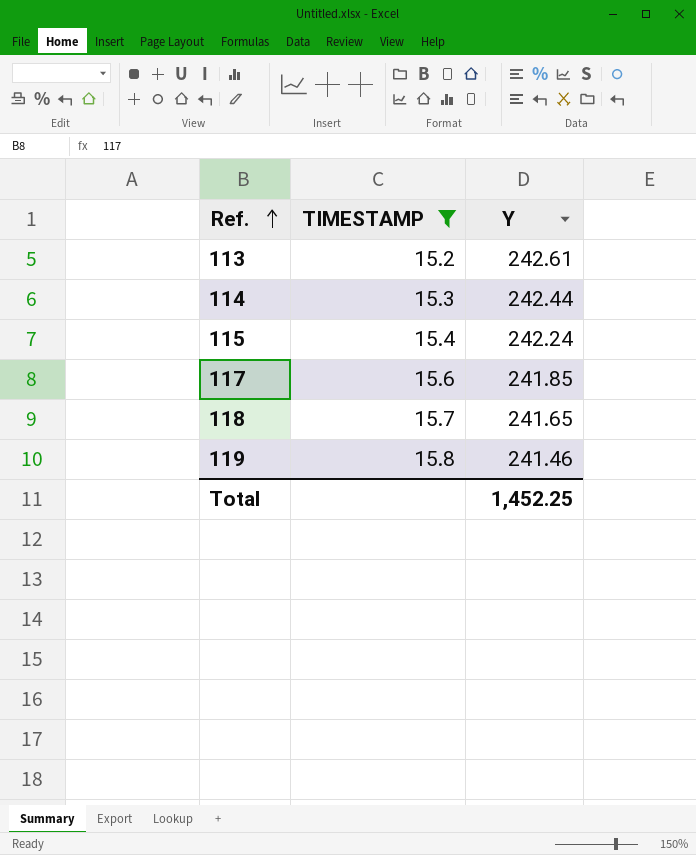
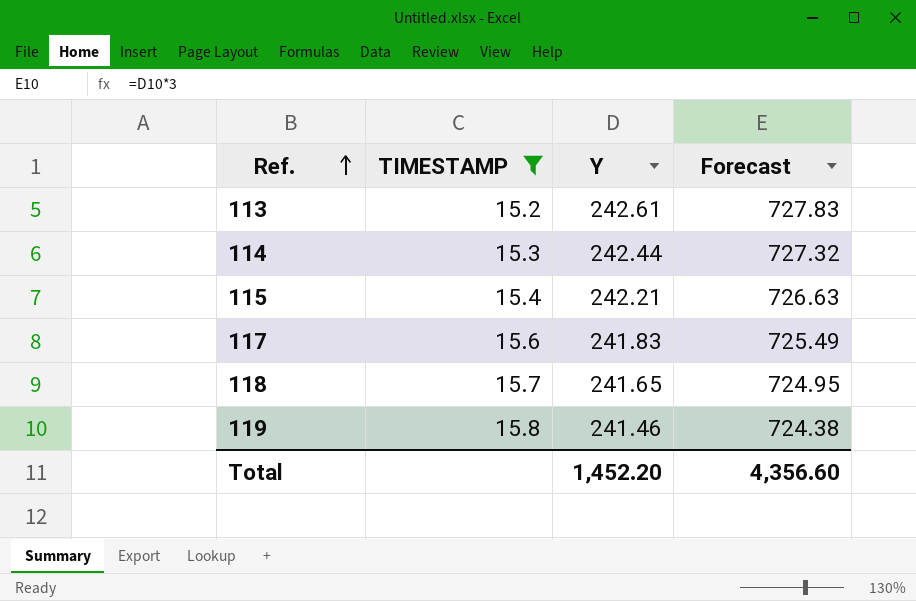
column Forecast | formula: none -> [Y] * 3
115 | Y: 242.24 -> 242.21
117 | Y: 241.85 -> 241.83
Total | Y: 1,452.25 -> 1,452.20

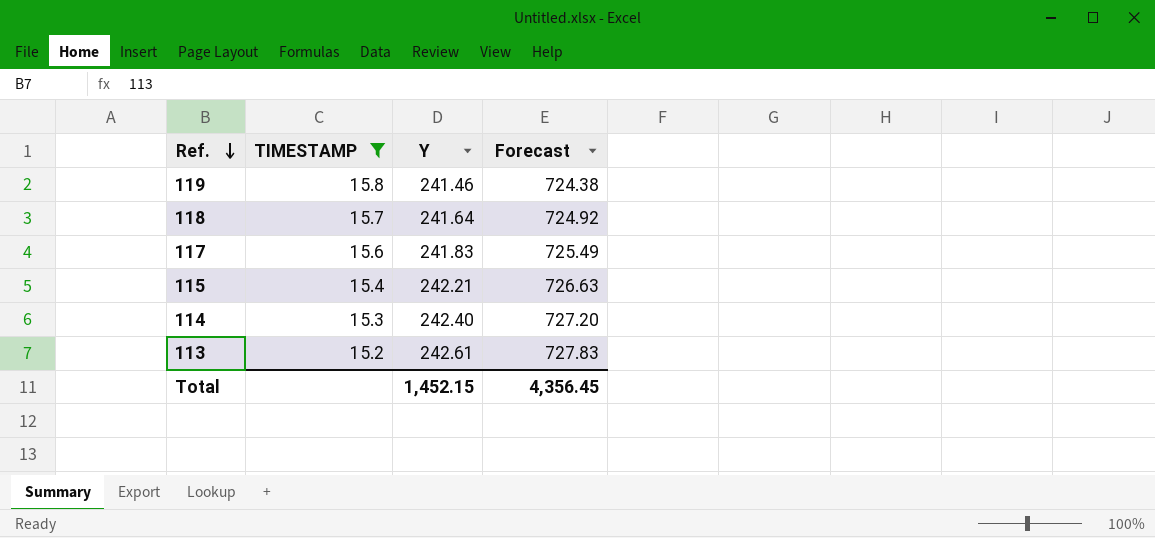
row order: Ref. ascending -> Ref. descending
118 | Y: 241.65 -> 241.64
118 | Forecast: 724.95 -> 724.92
114 | Y: 242.44 -> 242.40
114 | Forecast: 727.32 -> 727.20
Total | Y: 1,452.20 -> 1,452.15
Total | Forecast: 4,356.60 -> 4,356.45

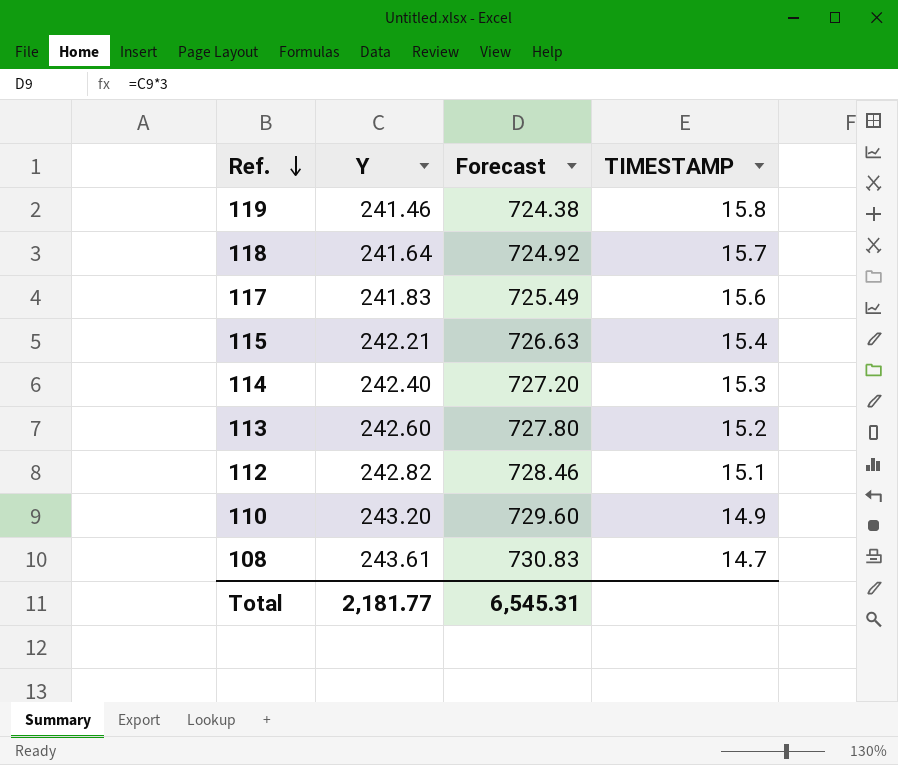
filter: TIMESTAMP >= 15.2 -> none
column TIMESTAMP | position: 2 -> 4
113 | Y: 242.61 -> 242.60
113 | Forecast: 727.83 -> 727.80
Total | Y: 1,452.15 -> 2,181.77
Total | Forecast: 4,356.45 -> 6,545.31

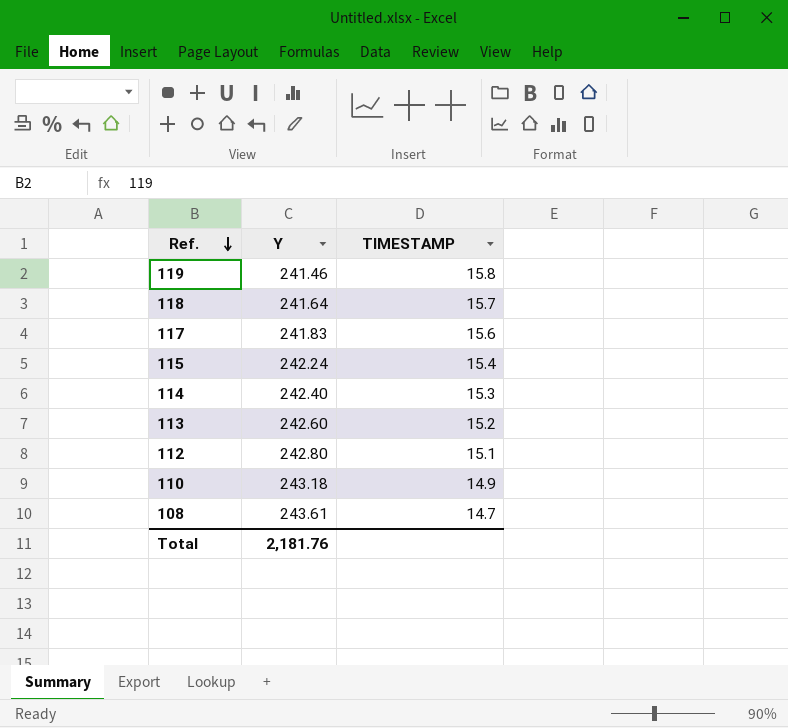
column Forecast | formula: [Y] * 3 -> none
115 | Y: 242.21 -> 242.24
112 | Y: 242.82 -> 242.80
110 | Y: 243.20 -> 243.18
Total | Y: 2,181.77 -> 2,181.76

